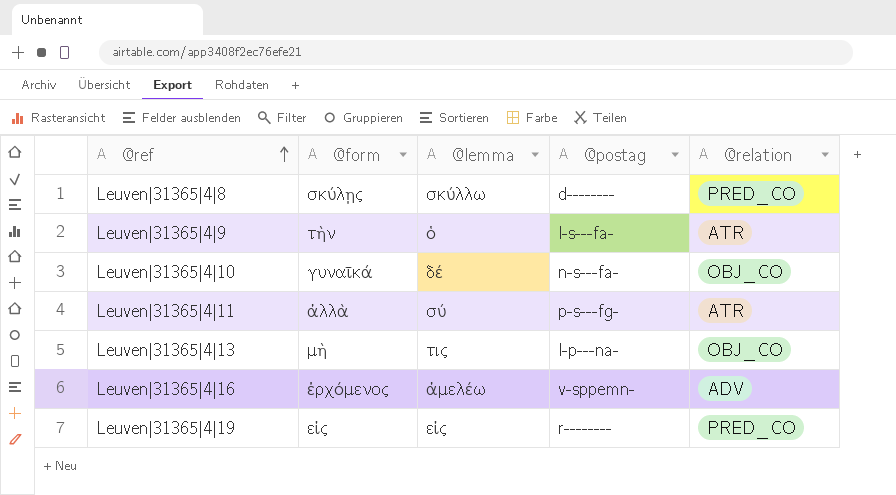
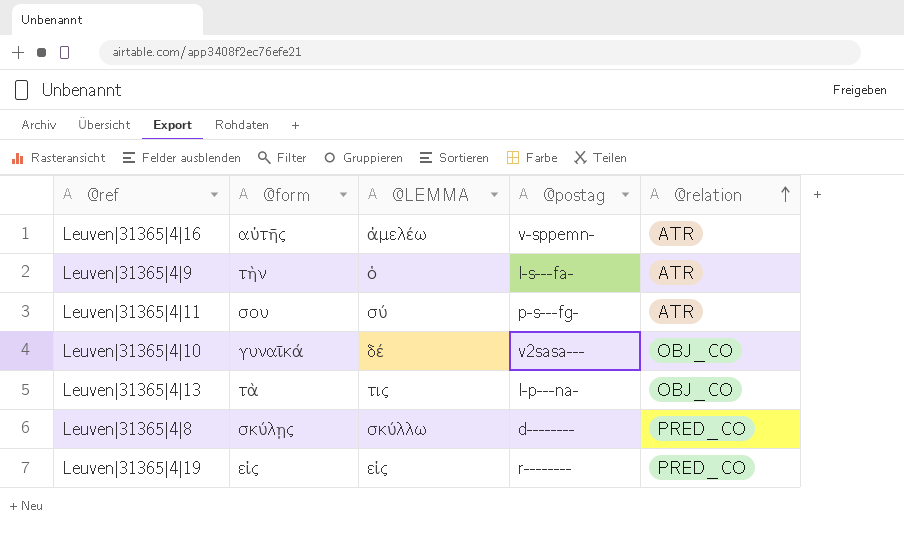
row order: @ref ascending -> @relation ascending
column name: @lemma -> @LEMMA
Leuven|31365|4|16 | @form: ἐρχόμενος -> αὐτῆς
Leuven|31365|4|16 | @relation: ADV -> ATR
Leuven|31365|4|11 | @form: ἀλλὰ -> σου
Leuven|31365|4|10 | @postag: n-s---fa- -> v2sasa---
Leuven|31365|4|13 | @form: μὴ -> τὰ

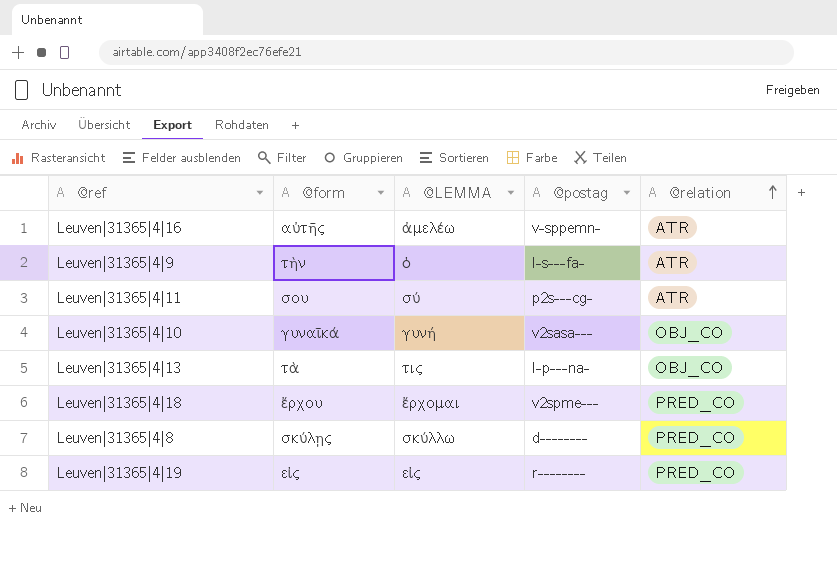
Leuven|31365|4|11 | @postag: p-s---fg- -> p2s---cg-
Leuven|31365|4|10 | @LEMMA: δέ -> γυνή
row Leuven|31365|4|18: none -> ἔρχου | ἔρχομαι | v2spme--- | PRED_CO

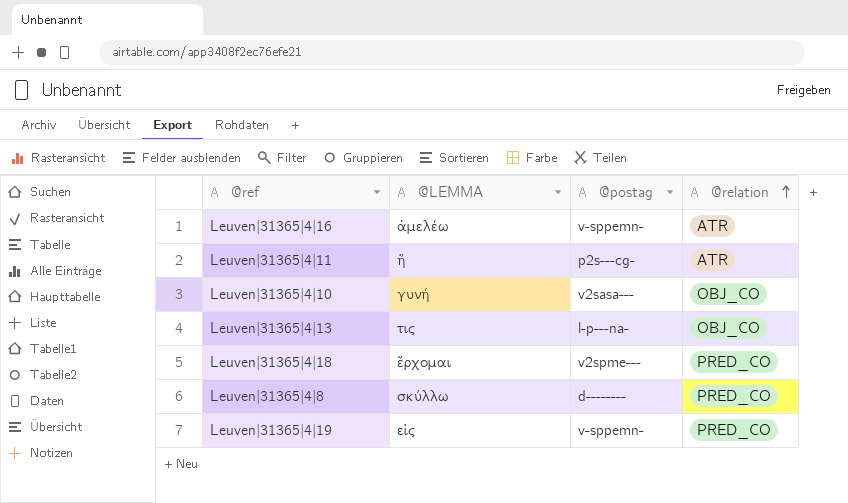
column @form | position: 2 -> none
row Leuven|31365|4|9: τὴν | ὁ | l-s---fa- | ATR -> none
Leuven|31365|4|11 | @LEMMA: σύ -> ἤ
Leuven|31365|4|19 | @postag: r-------- -> v-sppemn-

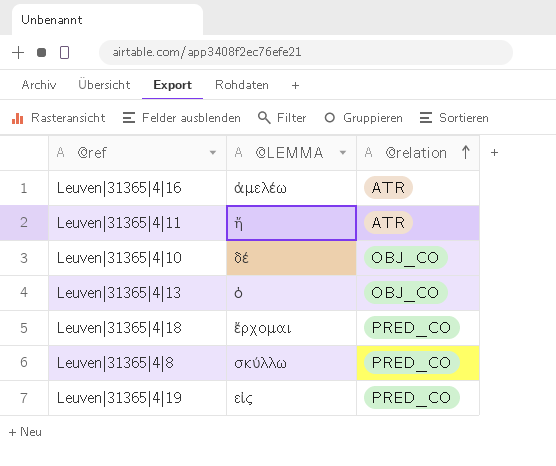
column @postag | position: 3 -> none
Leuven|31365|4|10 | @LEMMA: γυνή -> δέ
Leuven|31365|4|13 | @LEMMA: τις -> ὁ

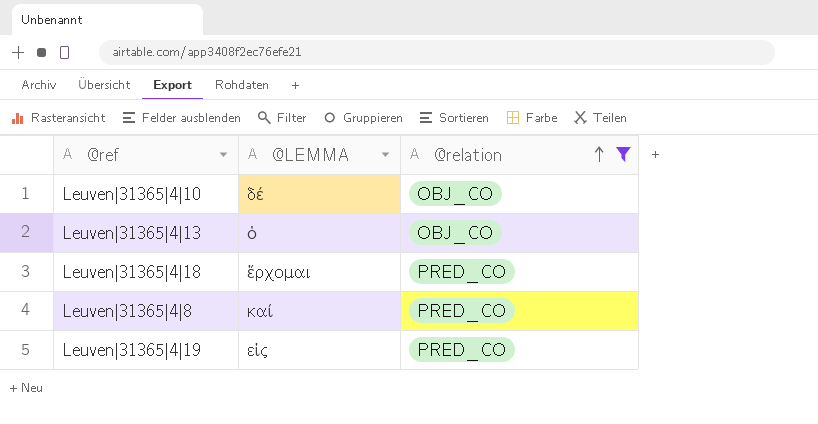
filter: none -> @relation != ATR
Leuven|31365|4|8 | @LEMMA: σκύλλω -> καί

